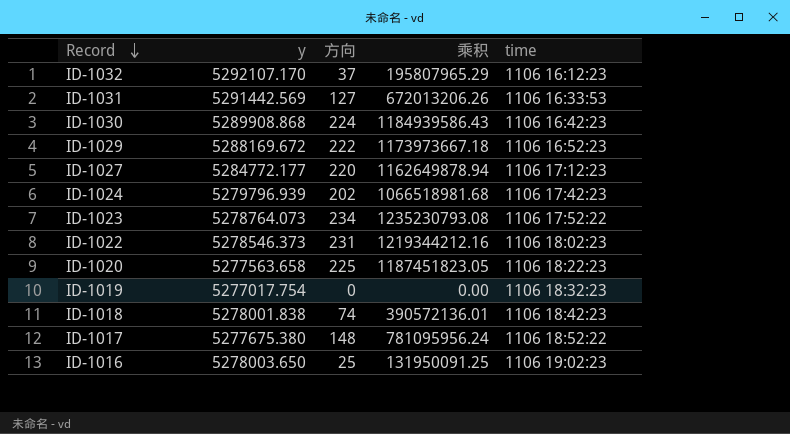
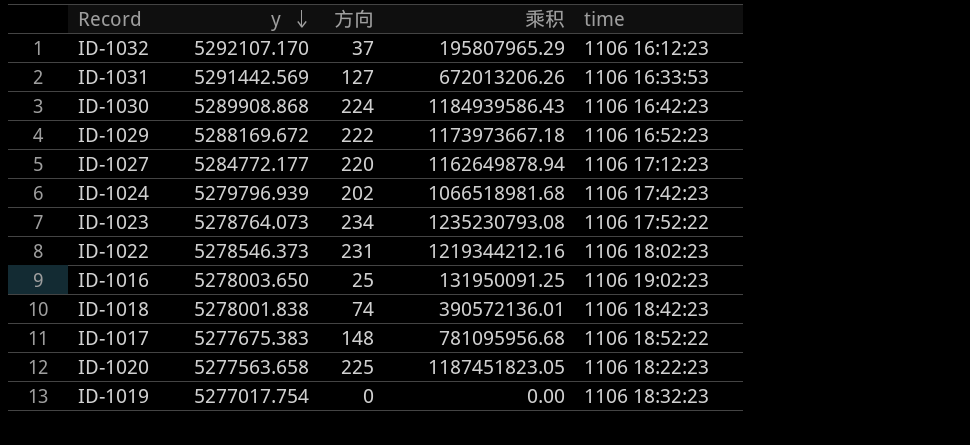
row order: Record descending -> y descending
ID-1017 | y: 5277675.380 -> 5277675.383
ID-1017 | 乘积: 781095956.24 -> 781095956.68

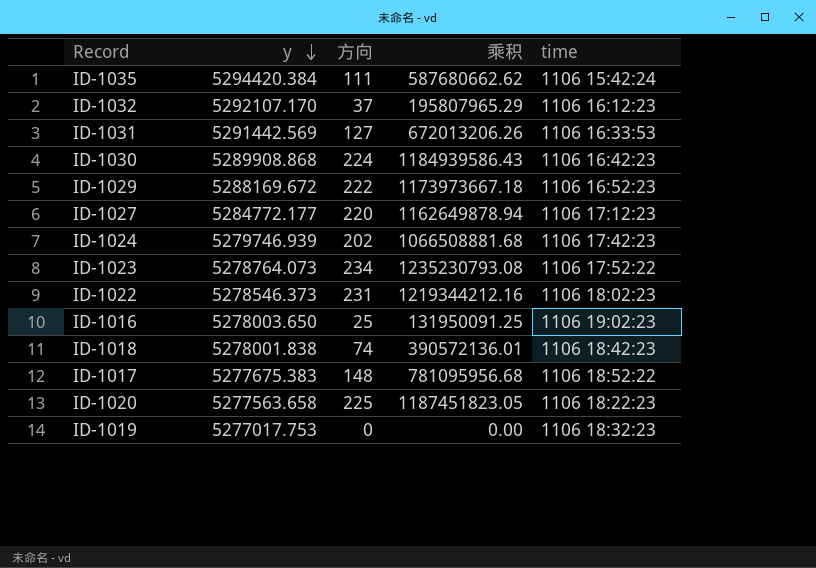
row ID-1035: none -> 5294420.384 | 111 | 587680662.62 | 1106 15:42:24
ID-1024 | y: 5279796.939 -> 5279746.939
ID-1024 | 乘积: 1066518981.68 -> 1066508881.68
ID-1019 | y: 5277017.754 -> 5277017.753

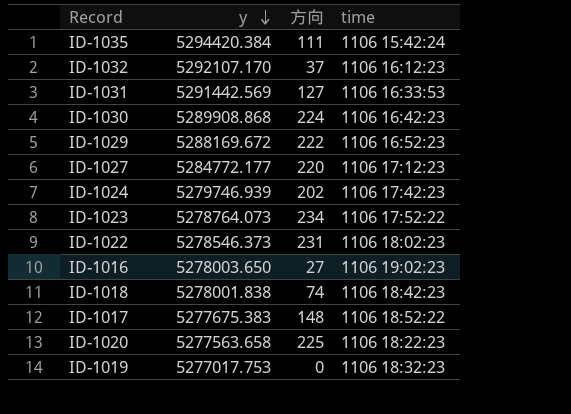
column 乘积 | formula: [y] * [方向] -> none
ID-1016 | 方向: 25 -> 27

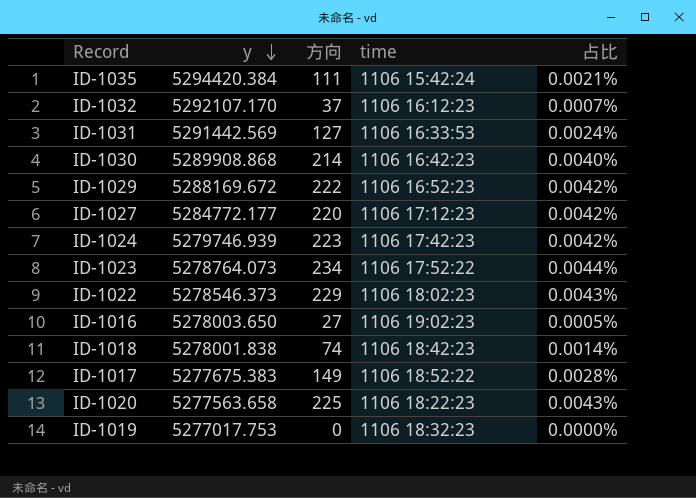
column 占比 | formula: none -> [方向] / [y]
ID-1030 | 方向: 224 -> 214
ID-1024 | 方向: 202 -> 223
ID-1022 | 方向: 231 -> 229
ID-1017 | 方向: 148 -> 149

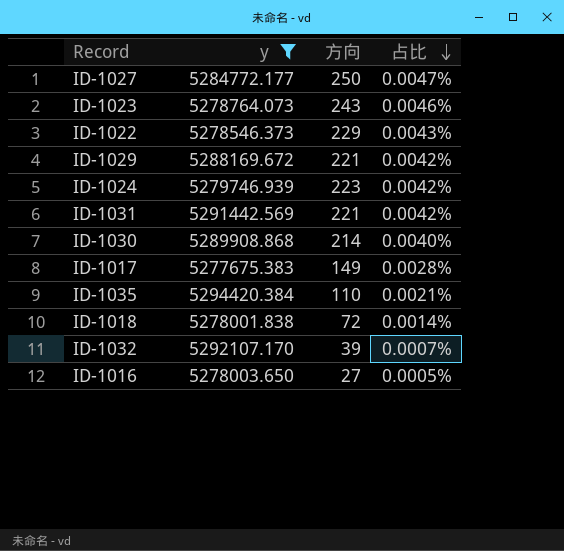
filter: none -> y >= 5277675.383
row order: y descending -> 占比 descending
column time | position: 4 -> none
ID-1027 | 方向: 220 -> 250
ID-1027 | 占比: 0.0042% -> 0.0047%
ID-1023 | 方向: 234 -> 243
ID-1023 | 占比: 0.0044% -> 0.0046%
ID-1029 | 方向: 222 -> 221
ID-1031 | 方向: 127 -> 221
ID-1031 | 占比: 0.0024% -> 0.0042%
ID-1035 | 方向: 111 -> 110
ID-1018 | 方向: 74 -> 72
ID-1032 | 方向: 37 -> 39

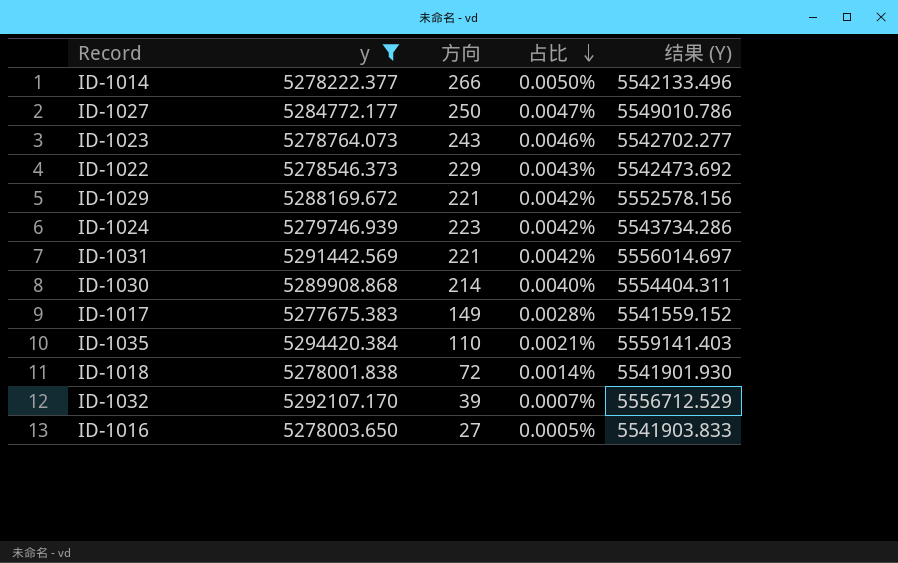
column 结果 (Y) | formula: none -> [y] * 1.05
row ID-1014: none -> 5278222.377 | 266 | 0.0050% | 5542133.496

